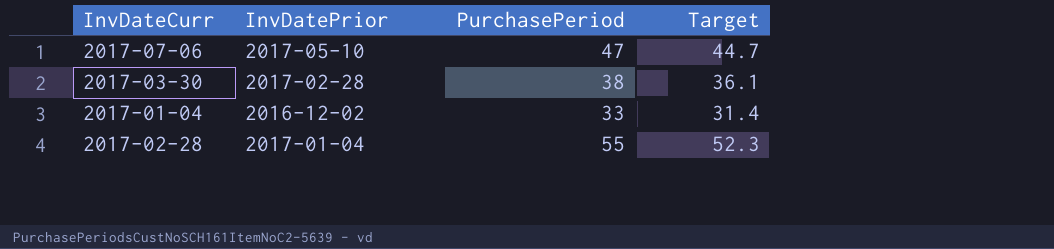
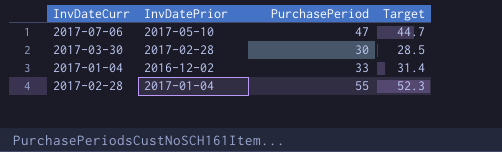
2017-03-30 | PurchasePeriod: 38 -> 30
2017-03-30 | Target: 36.1 -> 28.5

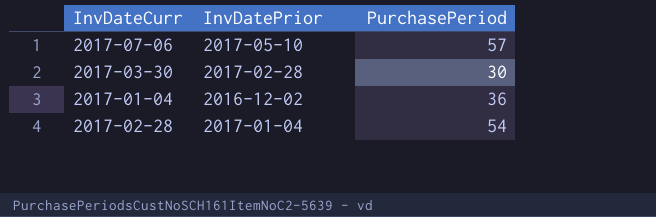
column Target | formula: [PurchasePeriod] * 0.95 -> none
2017-07-06 | PurchasePeriod: 47 -> 57
2017-01-04 | PurchasePeriod: 33 -> 36
2017-02-28 | PurchasePeriod: 55 -> 54

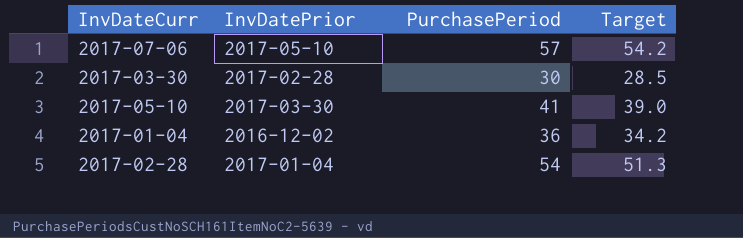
column Target | formula: none -> [PurchasePeriod] * 0.95
row 2017-05-10: none -> 2017-03-30 | 41 | 39.0

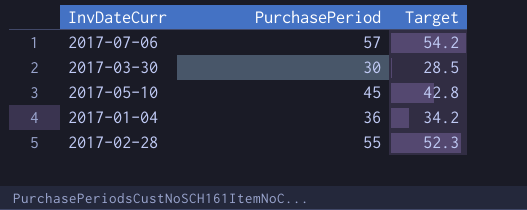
column InvDatePrior | position: 2 -> none
2017-05-10 | PurchasePeriod: 41 -> 45
2017-05-10 | Target: 39.0 -> 42.8
2017-02-28 | PurchasePeriod: 54 -> 55
2017-02-28 | Target: 51.3 -> 52.3

